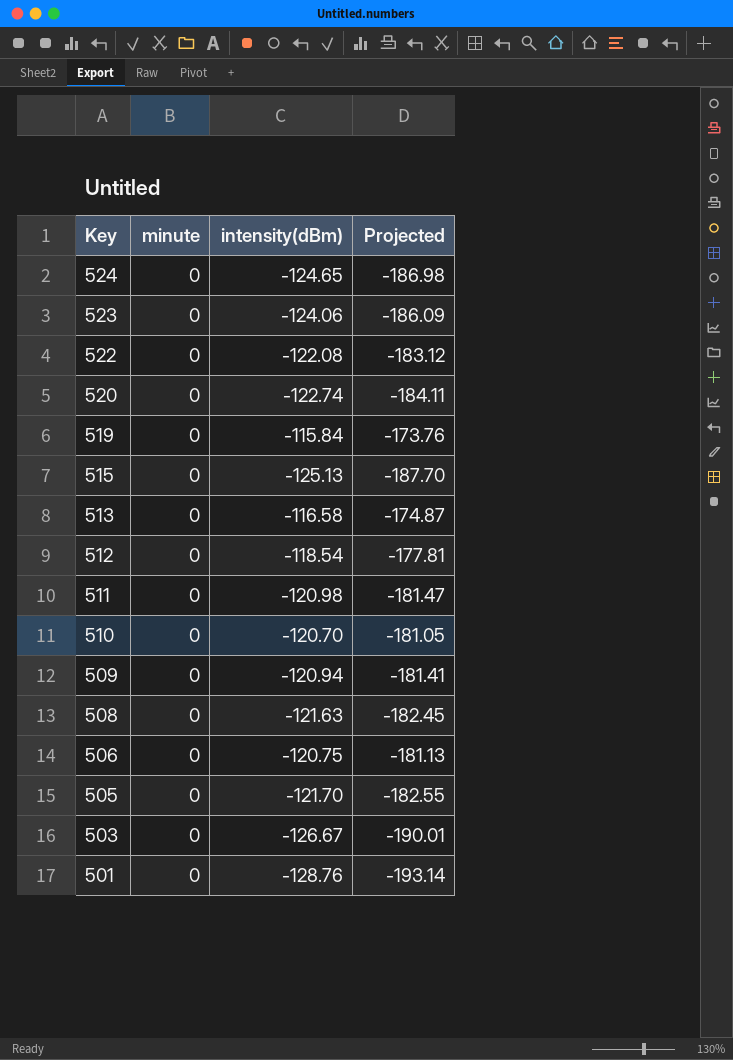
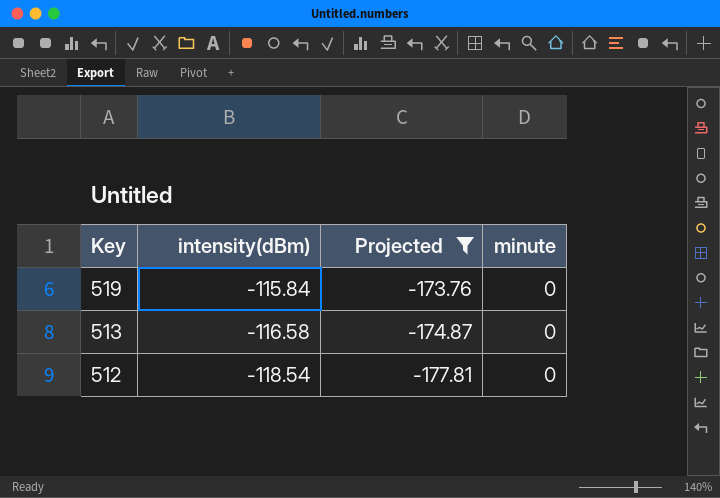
filter: none -> Projected >= -177.81
column minute | position: 2 -> 4

